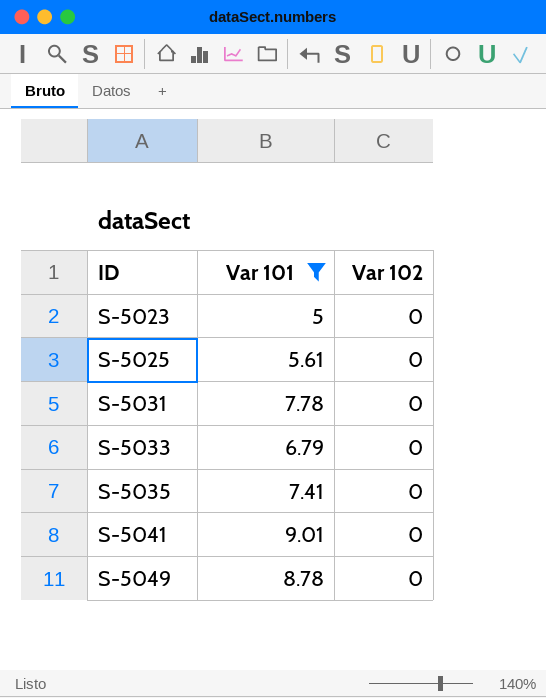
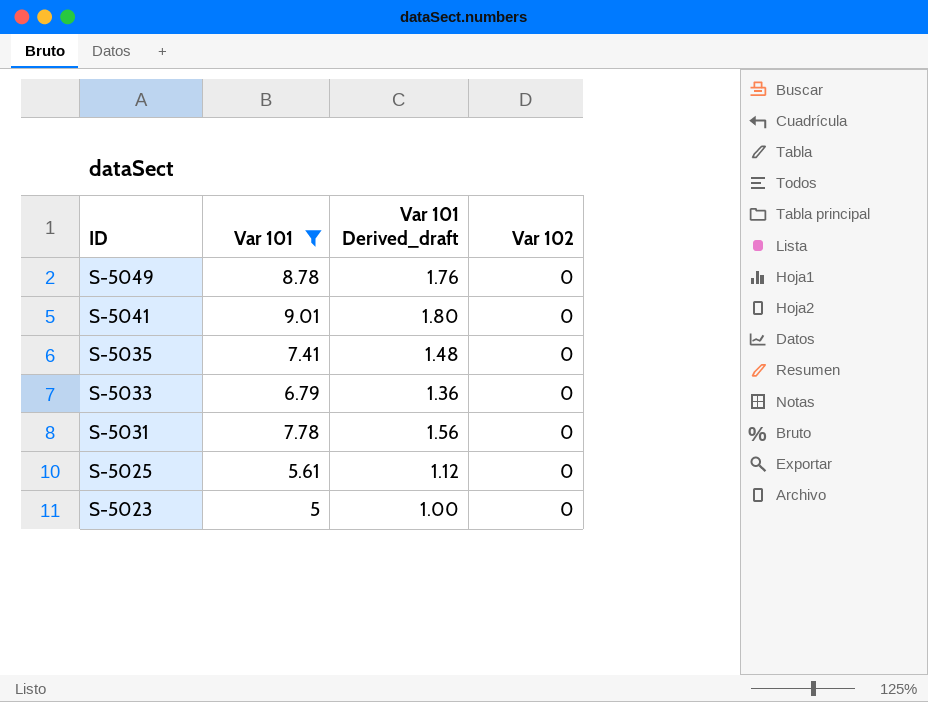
row order: ID ascending -> ID descending
column Var 101 Derived_draft | formula: none -> [Var 101] * 0.2

